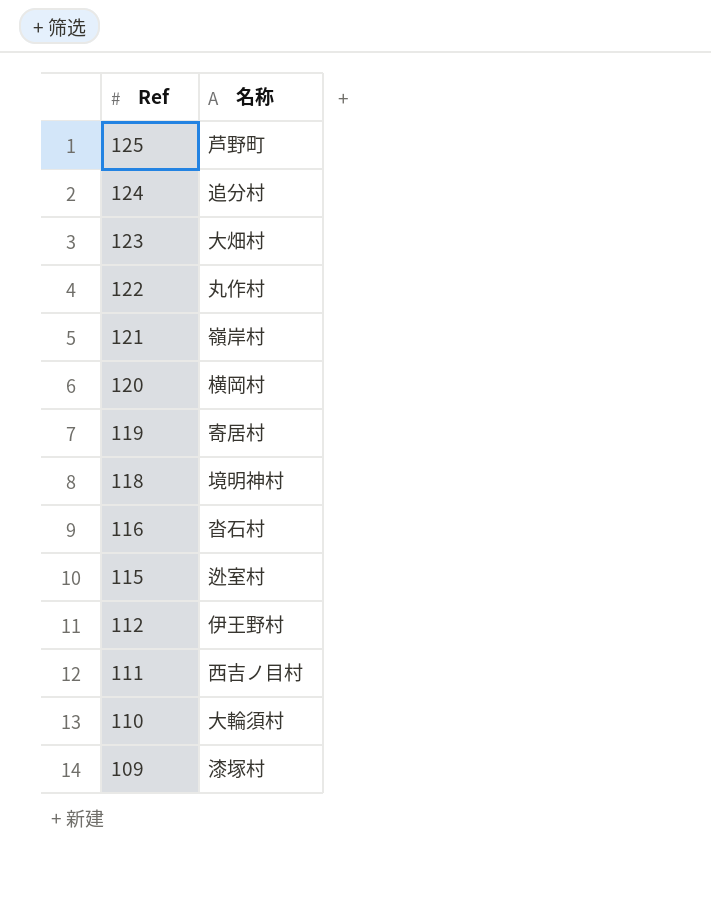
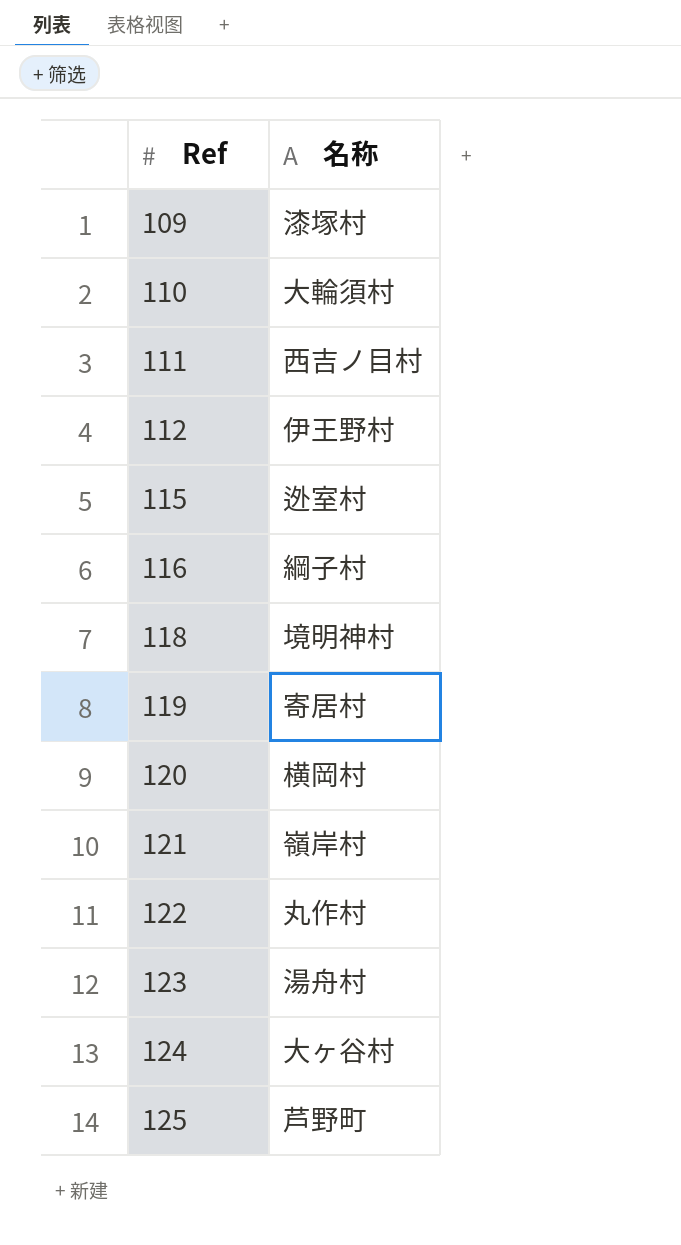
row order: Ref descending -> Ref ascending
116 | 名称: 沓石村 -> 綱子村
123 | 名称: 大畑村 -> 湯舟村
124 | 名称: 追分村 -> 大ヶ谷村

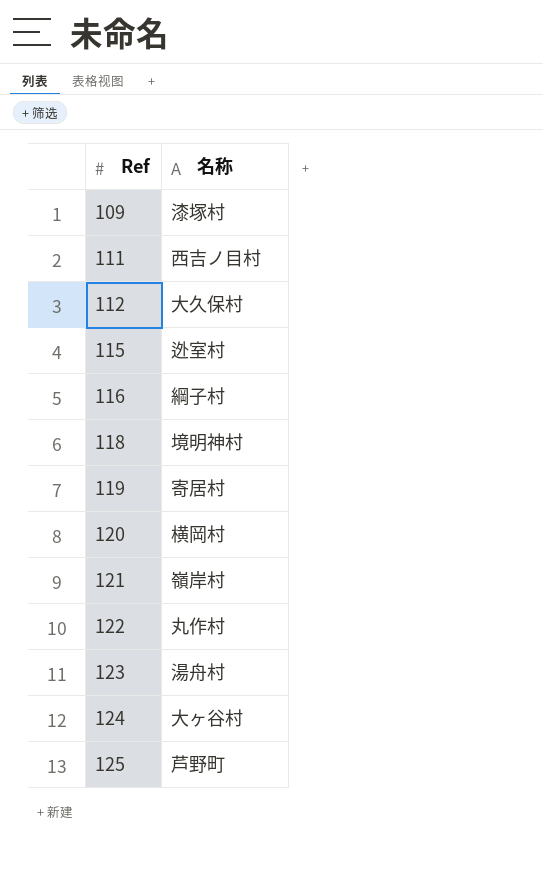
row 110: 大輪須村 -> none
112 | 名称: 伊王野村 -> 大久保村

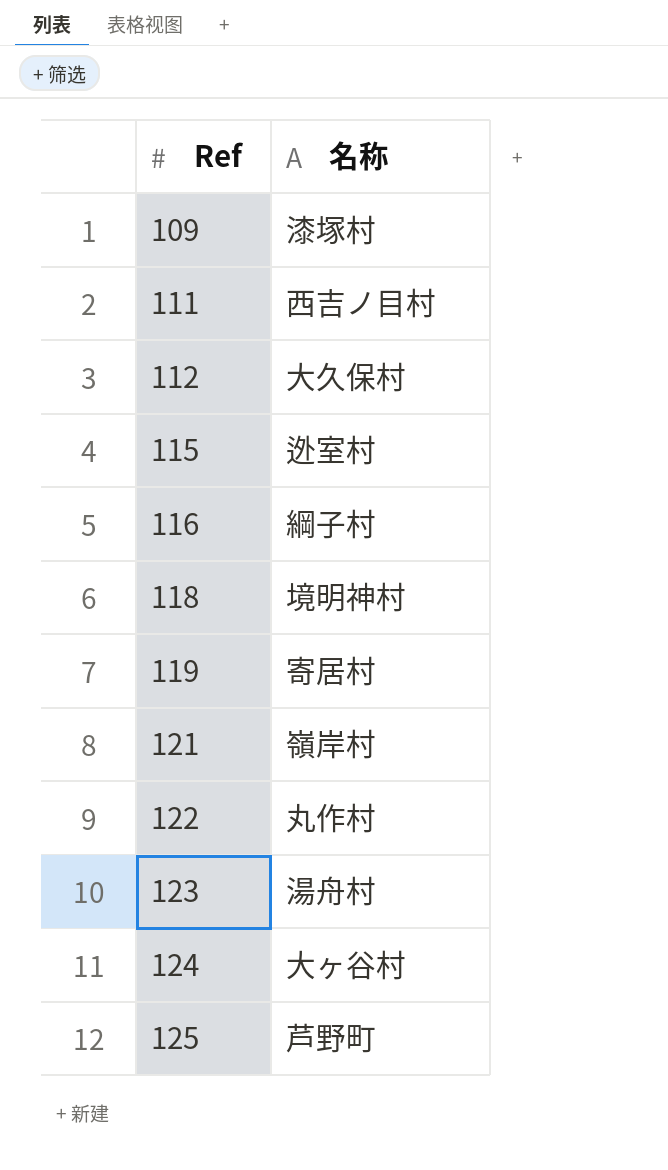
row 120: 横岡村 -> none

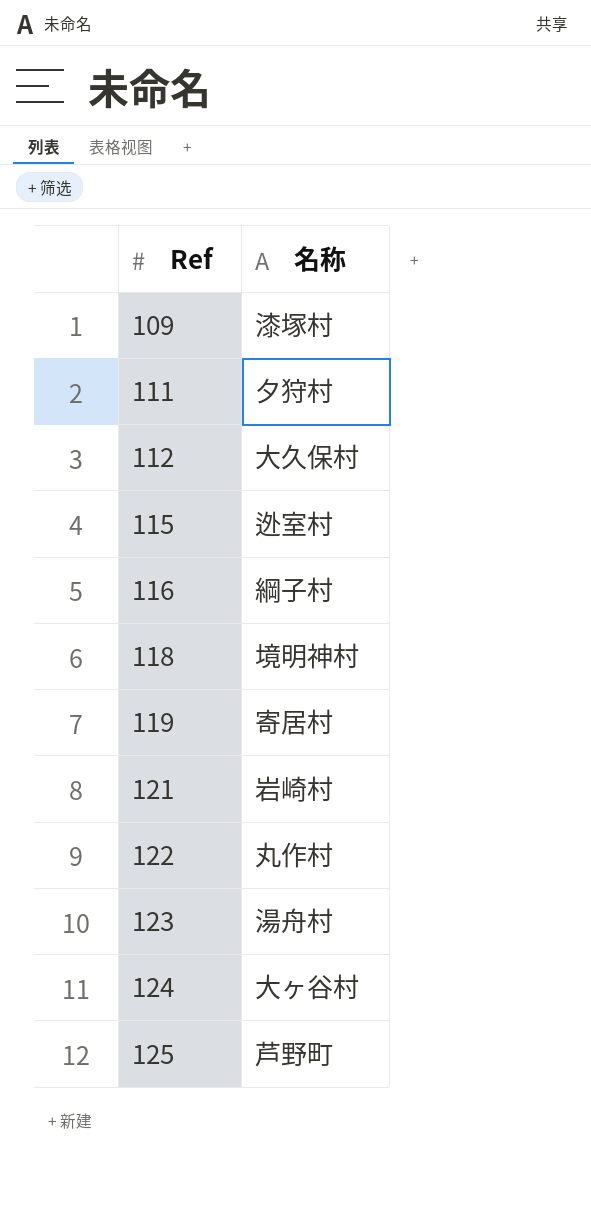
111 | 名称: 西吉ノ目村 -> 夕狩村
121 | 名称: 嶺岸村 -> 岩崎村

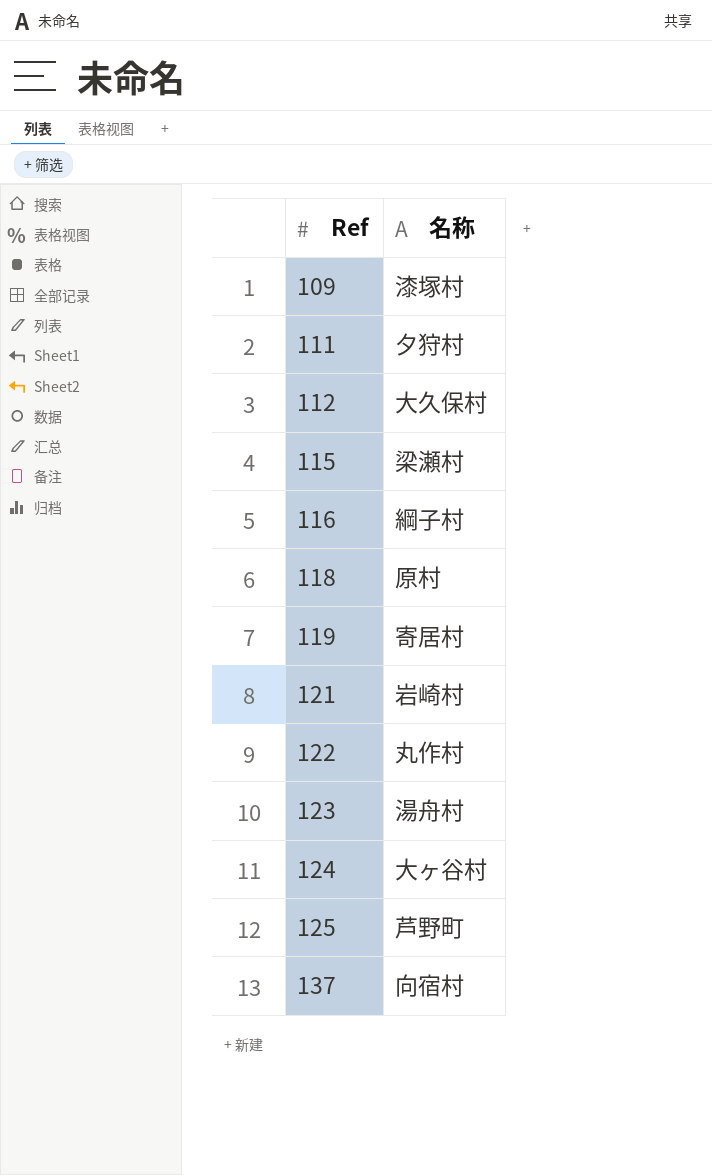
115 | 名称: 迯室村 -> 梁瀬村
118 | 名称: 境明神村 -> 原村
row 137: none -> 向宿村

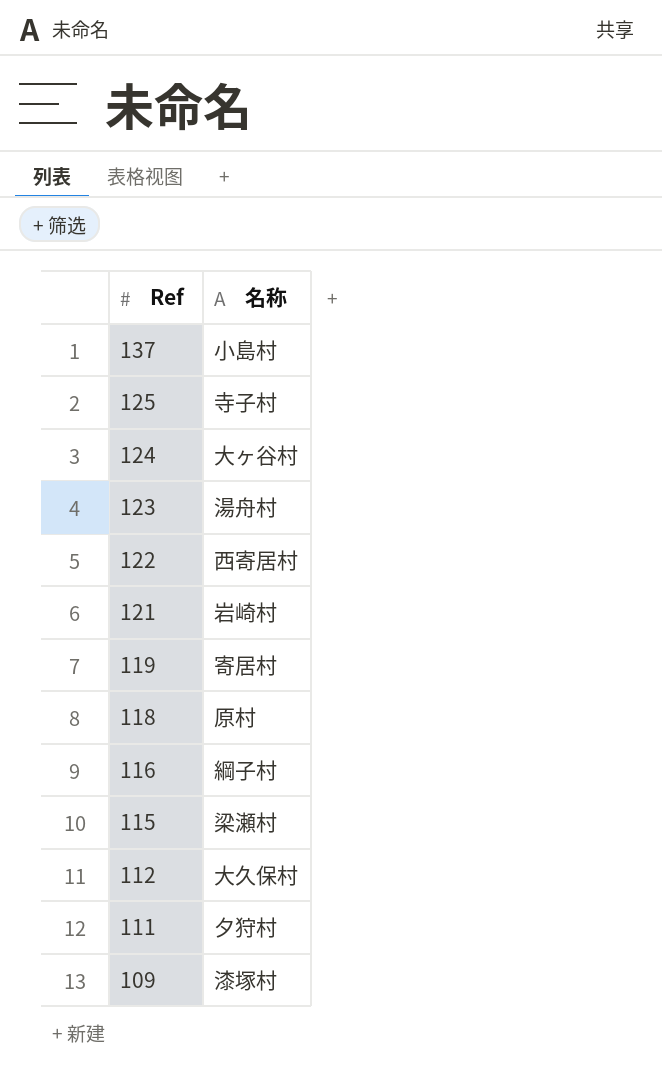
row order: Ref ascending -> Ref descending
137 | 名称: 向宿村 -> 小島村
125 | 名称: 芦野町 -> 寺子村
122 | 名称: 丸作村 -> 西寄居村

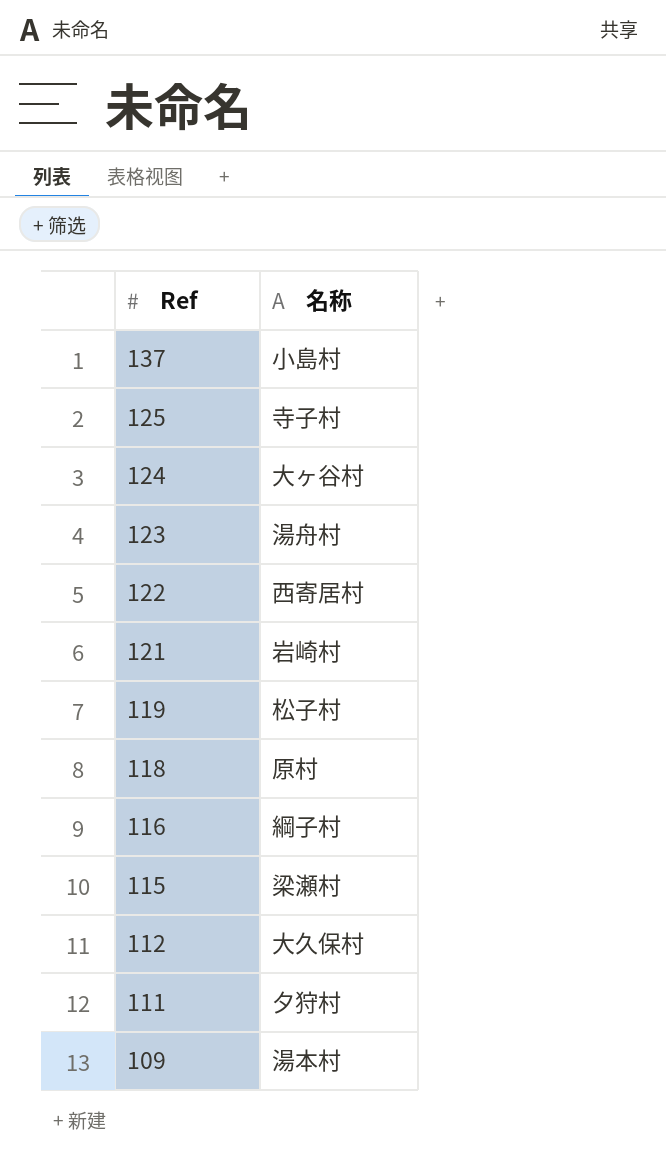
119 | 名称: 寄居村 -> 松子村
109 | 名称: 漆塚村 -> 湯本村

